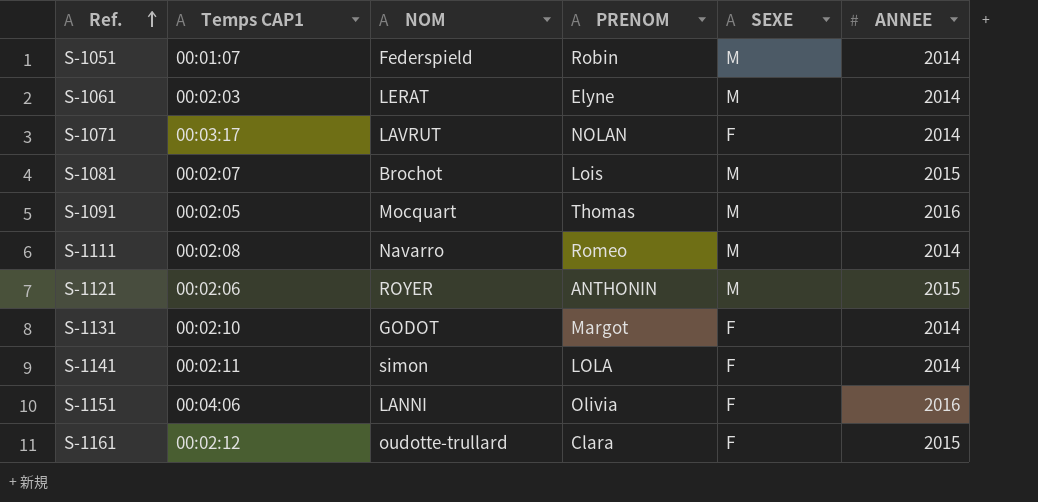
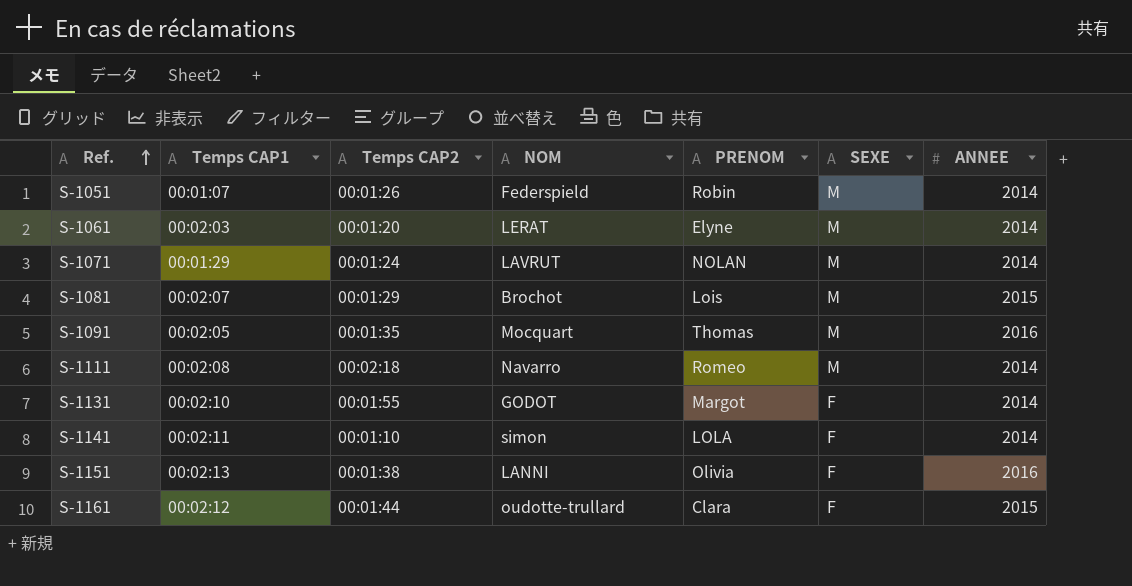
column Temps CAP2 | position: none -> 3
row S-1121: 00:02:06 | ROYER | ANTHONIN | M | 2015 -> none
S-1071 | Temps CAP1: 00:03:17 -> 00:01:29
S-1071 | SEXE: F -> M
S-1151 | Temps CAP1: 00:04:06 -> 00:02:13

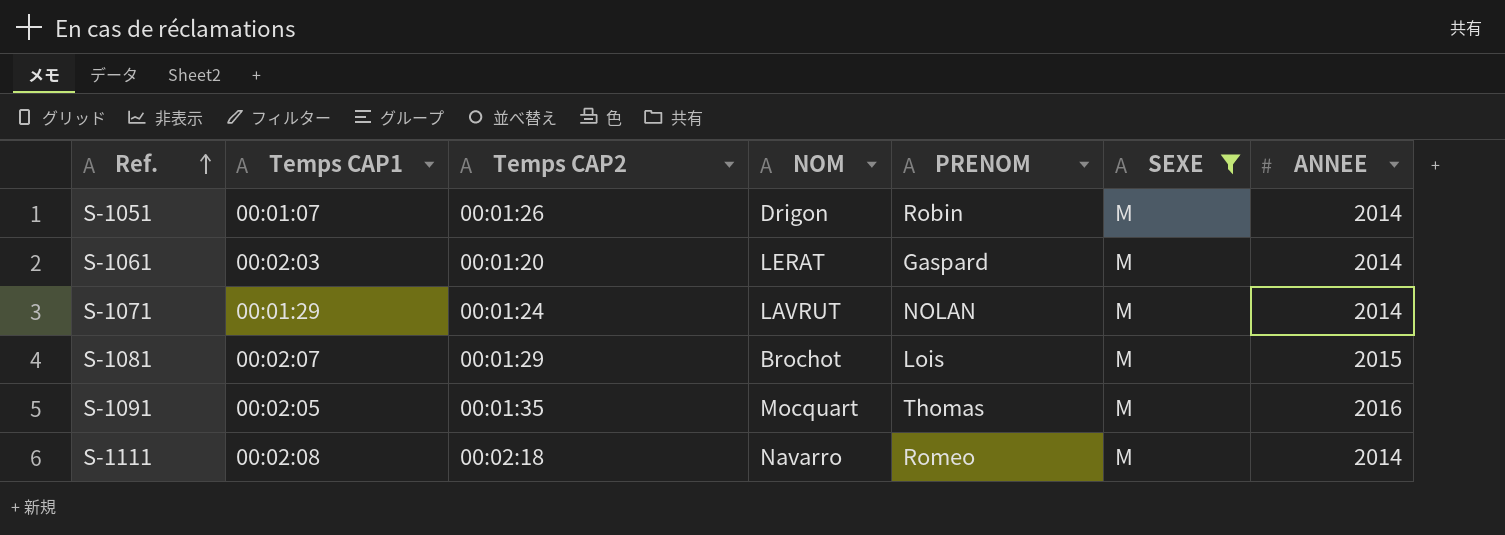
filter: none -> SEXE = M
S-1051 | NOM: Federspield -> Drigon
S-1061 | PRENOM: Elyne -> Gaspard

